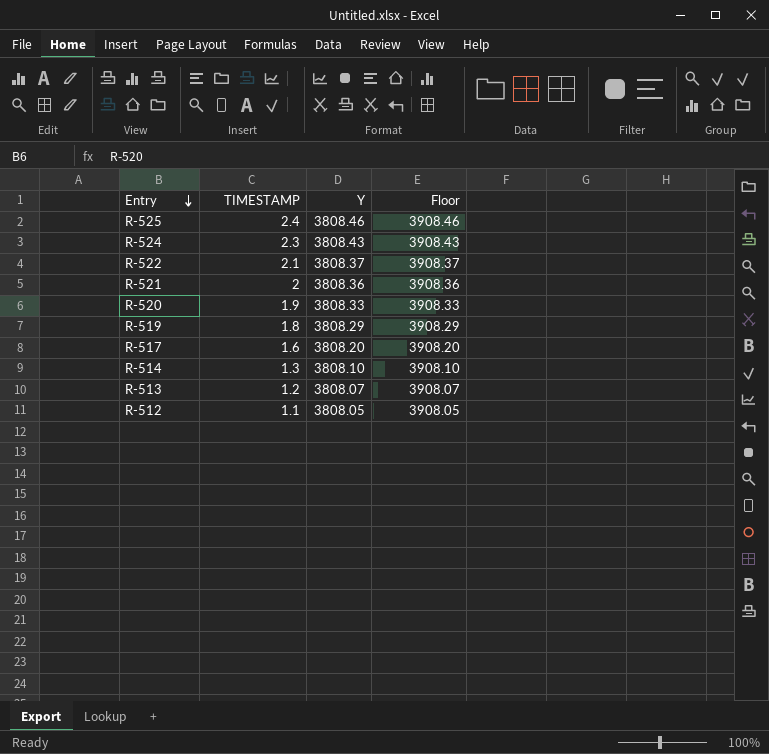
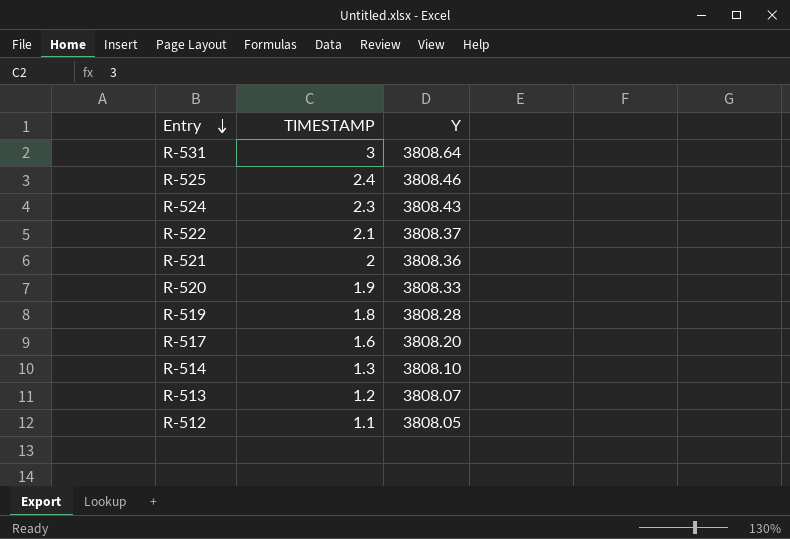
column Floor | formula: [Y] + 100 -> none
row R-531: none -> 3 | 3808.64
R-519 | Y: 3808.29 -> 3808.28

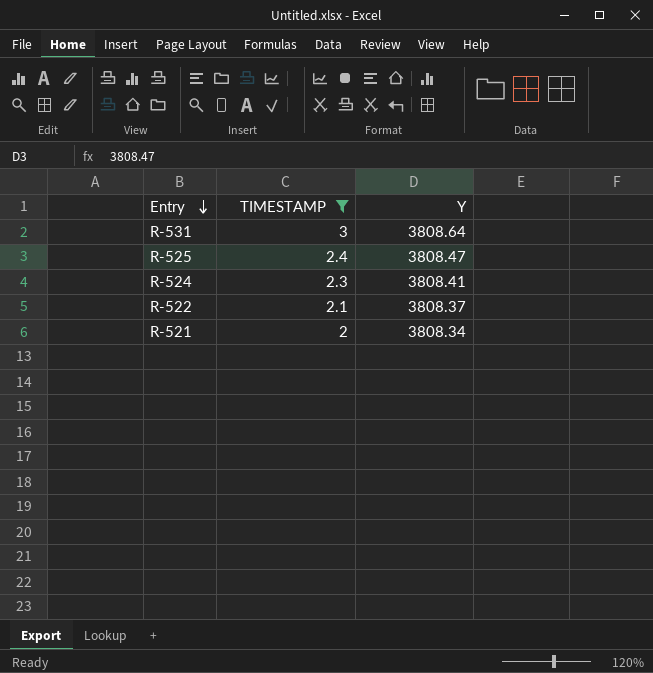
filter: none -> TIMESTAMP >= 2
R-525 | Y: 3808.46 -> 3808.47
R-524 | Y: 3808.43 -> 3808.41
R-521 | Y: 3808.36 -> 3808.34

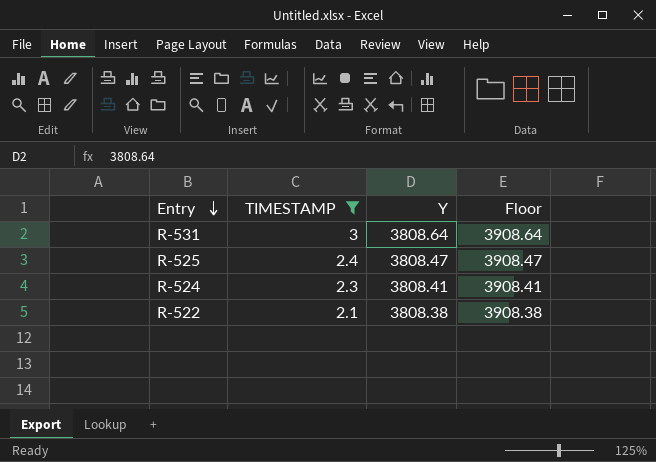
column Floor | formula: none -> [Y] + 100
row R-521: 2 | 3808.34 -> none
R-522 | Y: 3808.37 -> 3808.38

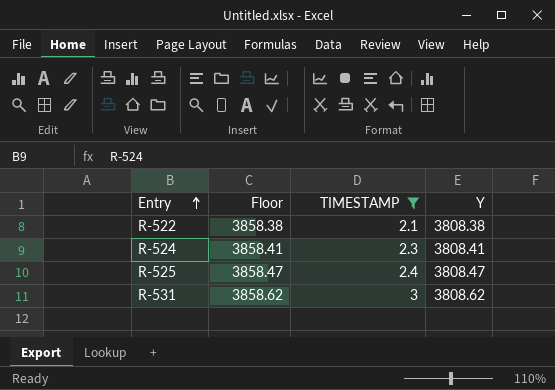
row order: Entry descending -> Entry ascending
column Floor | formula: [Y] + 100 -> [Y] + 50
column Floor | position: 4 -> 2
R-531 | Y: 3808.64 -> 3808.62

